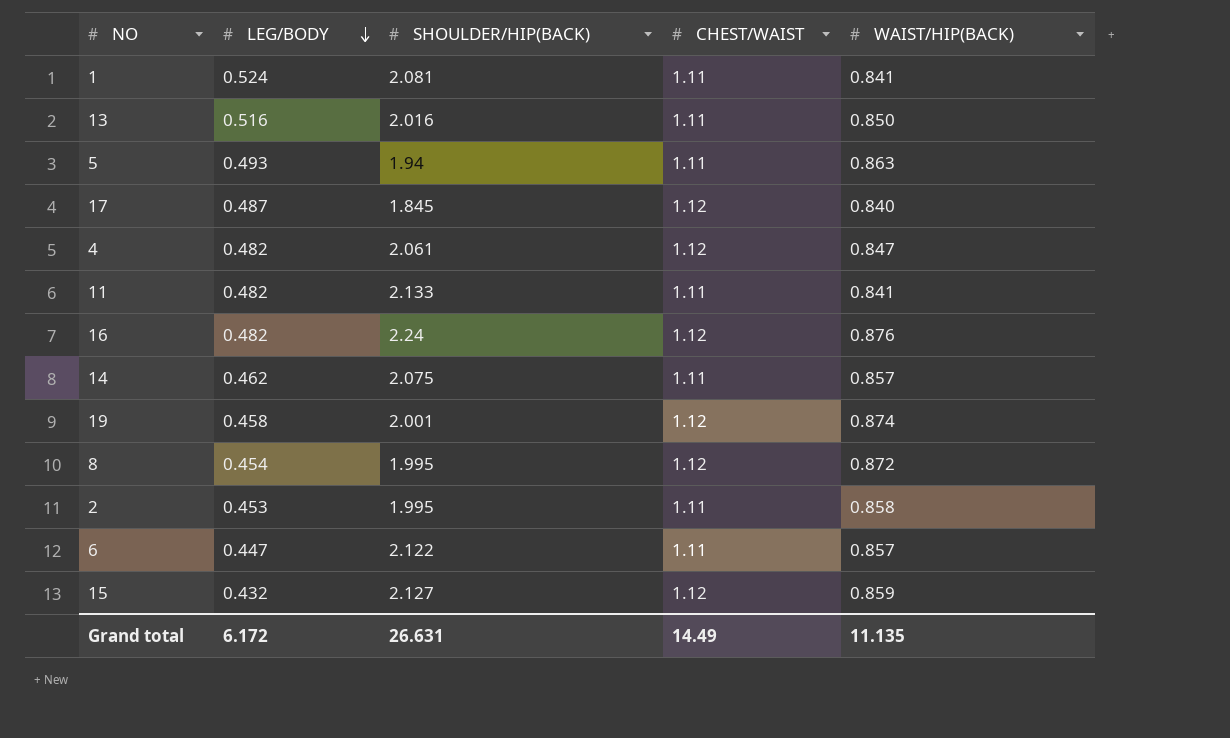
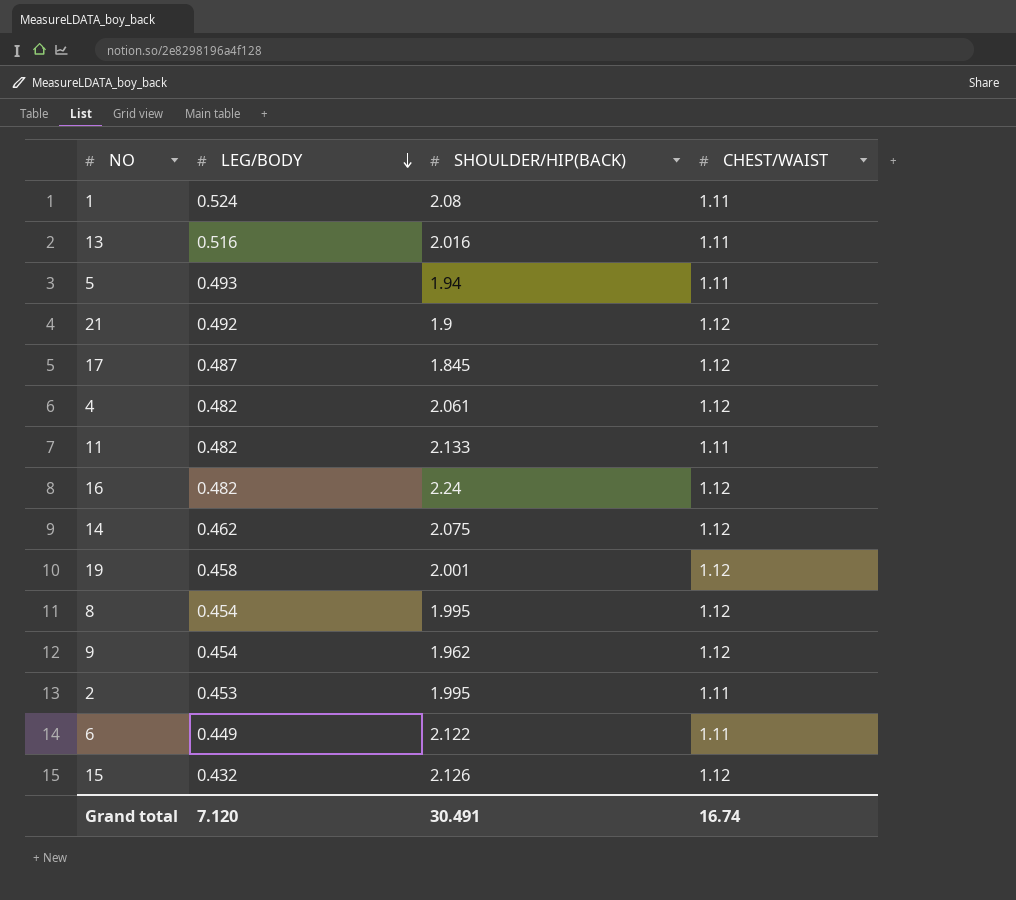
column WAIST/HIP(BACK) | position: 5 -> none
1 | SHOULDER/HIP(BACK): 2.081 -> 2.08
row 21: none -> 0.492 | 1.9 | 1.12
14 | CHEST/WAIST: 1.11 -> 1.12
row 9: none -> 0.454 | 1.962 | 1.12
6 | LEG/BODY: 0.447 -> 0.449
15 | SHOULDER/HIP(BACK): 2.127 -> 2.126
Grand total | LEG/BODY: 6.172 -> 7.120
Grand total | SHOULDER/HIP(BACK): 26.631 -> 30.491
Grand total | CHEST/WAIST: 14.49 -> 16.74

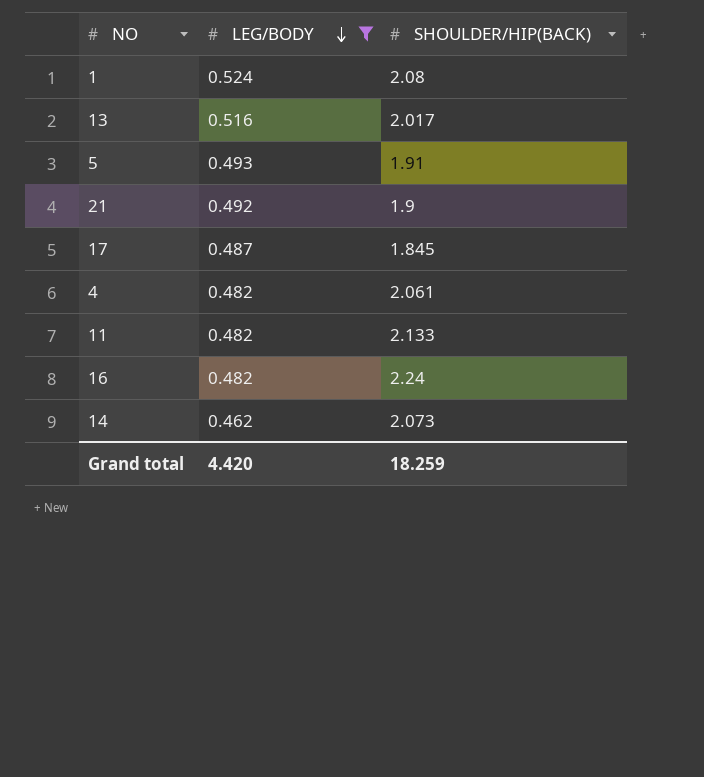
filter: none -> LEG/BODY >= 0.462
column CHEST/WAIST | position: 4 -> none
13 | SHOULDER/HIP(BACK): 2.016 -> 2.017
5 | SHOULDER/HIP(BACK): 1.94 -> 1.91
14 | SHOULDER/HIP(BACK): 2.075 -> 2.073
Grand total | LEG/BODY: 7.120 -> 4.420
Grand total | SHOULDER/HIP(BACK): 30.491 -> 18.259

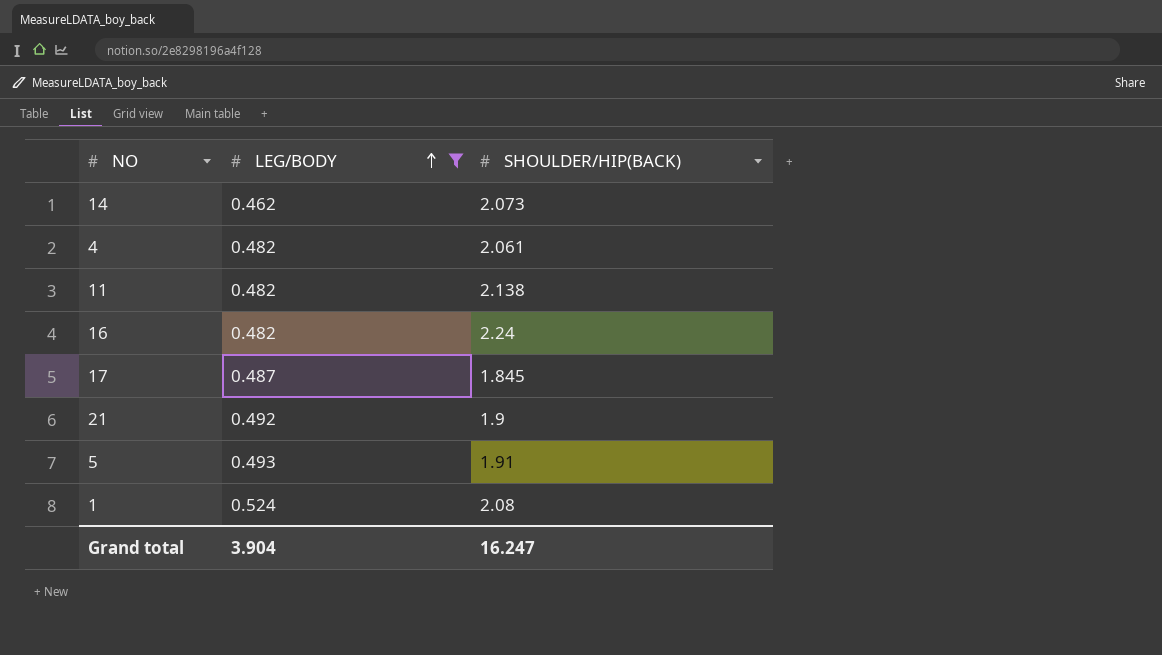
row order: LEG/BODY descending -> LEG/BODY ascending
row 13: 0.516 | 2.017 -> none
11 | SHOULDER/HIP(BACK): 2.133 -> 2.138
Grand total | LEG/BODY: 4.420 -> 3.904
Grand total | SHOULDER/HIP(BACK): 18.259 -> 16.247

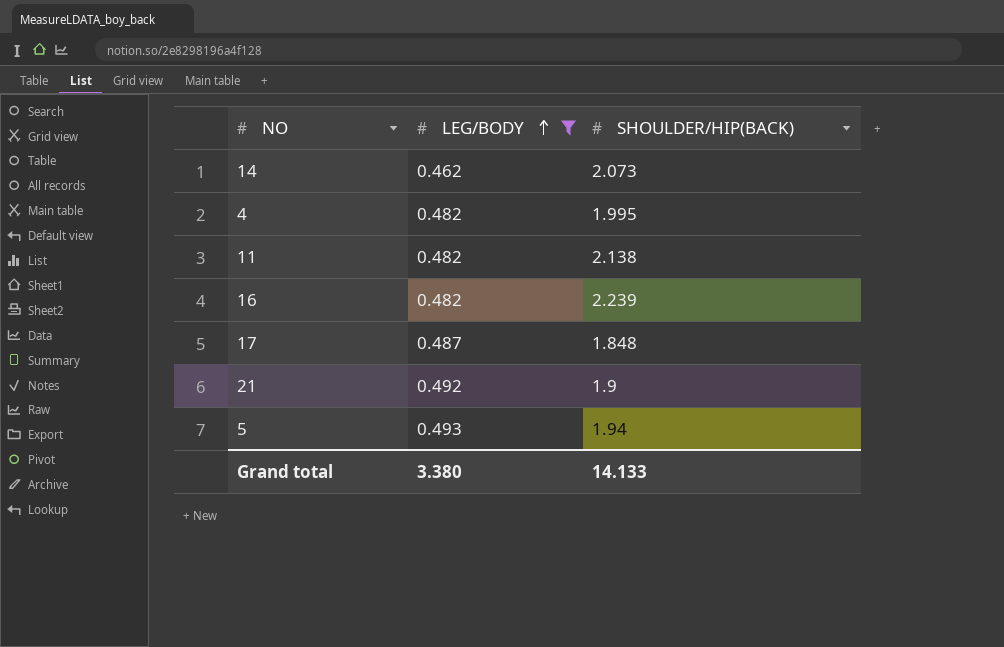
row 1: 0.524 | 2.08 -> none
4 | SHOULDER/HIP(BACK): 2.061 -> 1.995
16 | SHOULDER/HIP(BACK): 2.24 -> 2.239
17 | SHOULDER/HIP(BACK): 1.845 -> 1.848
5 | SHOULDER/HIP(BACK): 1.91 -> 1.94
Grand total | LEG/BODY: 3.904 -> 3.380
Grand total | SHOULDER/HIP(BACK): 16.247 -> 14.133

